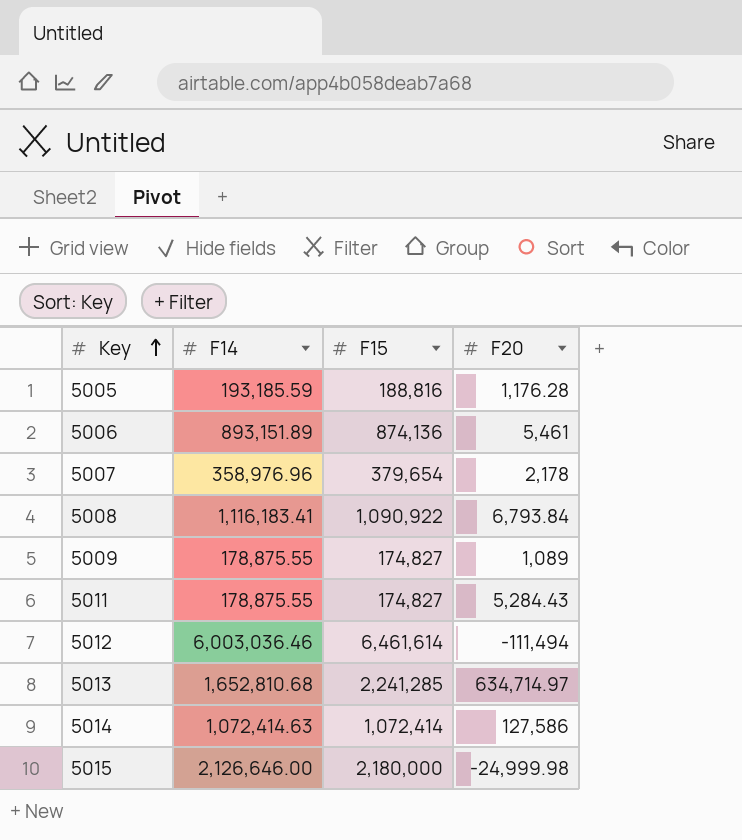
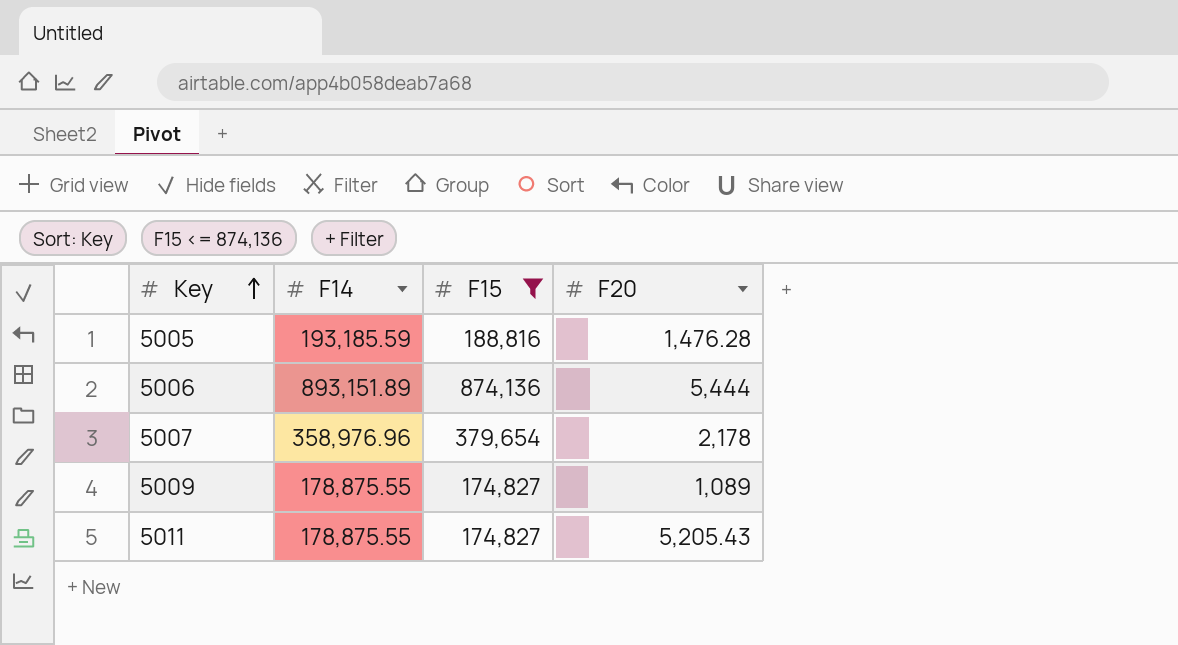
filter: none -> F15 <= 874,136
5005 | F20: 1,176.28 -> 1,476.28
5006 | F20: 5,461 -> 5,444
5011 | F20: 5,284.43 -> 5,205.43

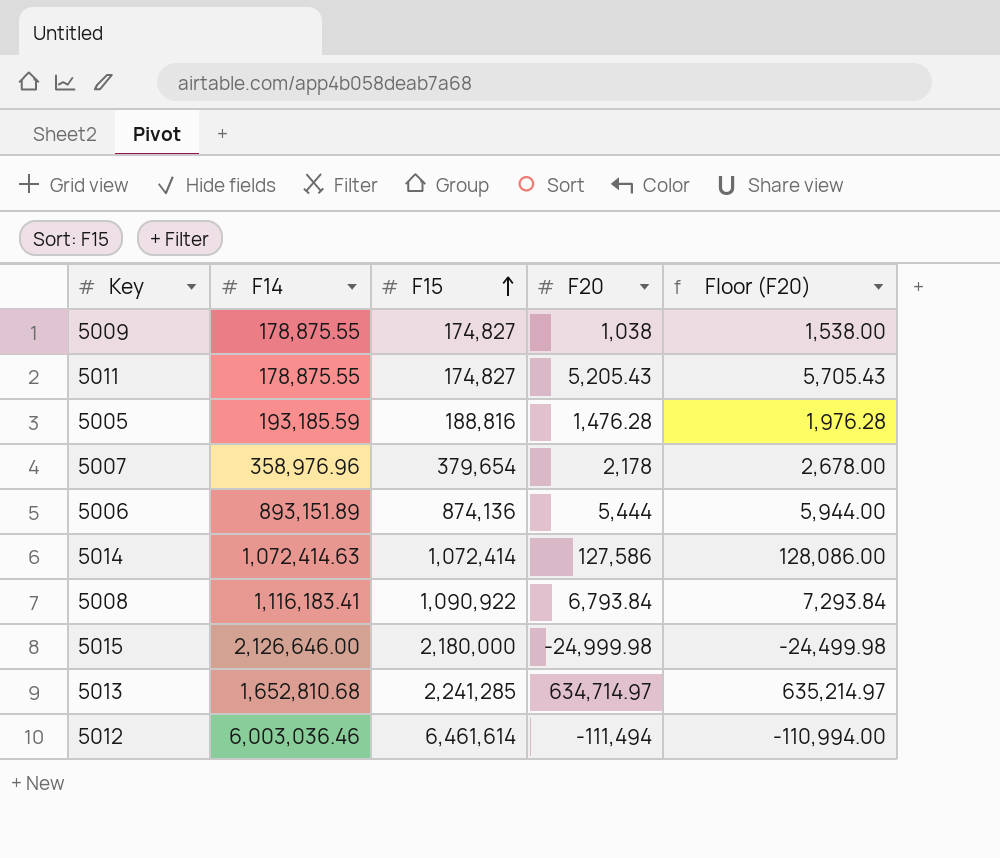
filter: F15 <= 874,136 -> none
row order: Key ascending -> F15 ascending
column Floor (F20) | formula: none -> [F20] + 500
5009 | F20: 1,089 -> 1,038

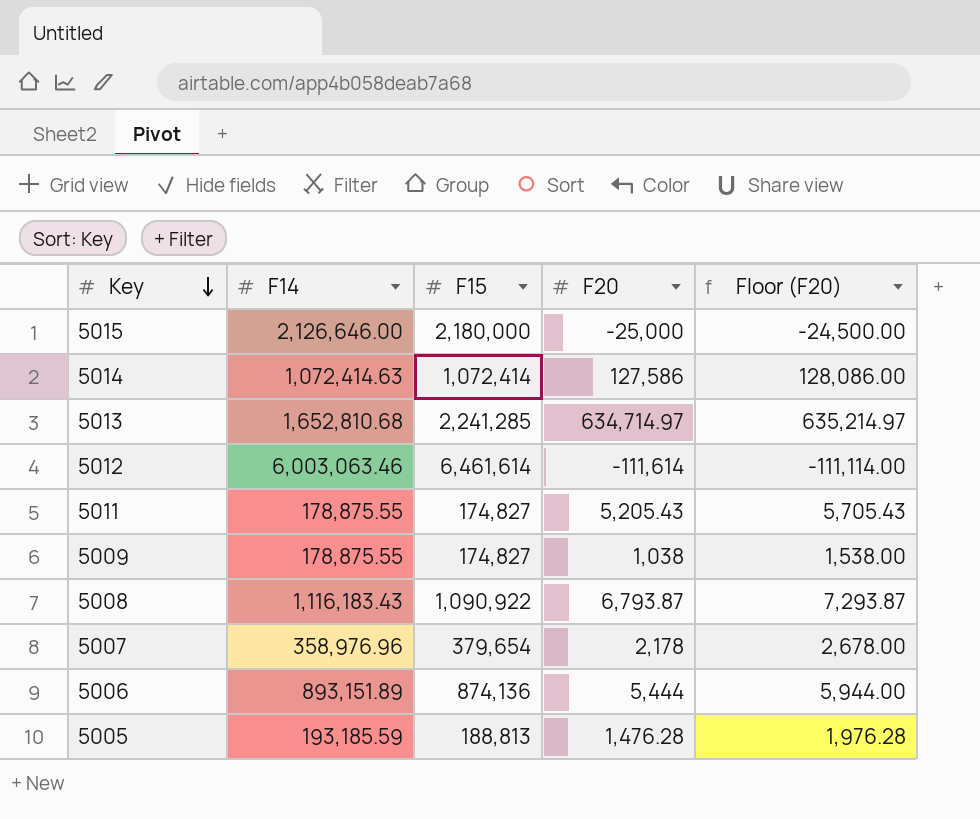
row order: F15 ascending -> Key descending
5015 | F20: -24,999.98 -> -25,000
5015 | Floor (F20): -24,499.98 -> -24,500.00
5012 | F14: 6,003,036.46 -> 6,003,063.46
5012 | F20: -111,494 -> -111,614
5012 | Floor (F20): -110,994.00 -> -111,114.00
5008 | F14: 1,116,183.41 -> 1,116,183.43
5008 | F20: 6,793.84 -> 6,793.87
5008 | Floor (F20): 7,293.84 -> 7,293.87
5005 | F15: 188,816 -> 188,813

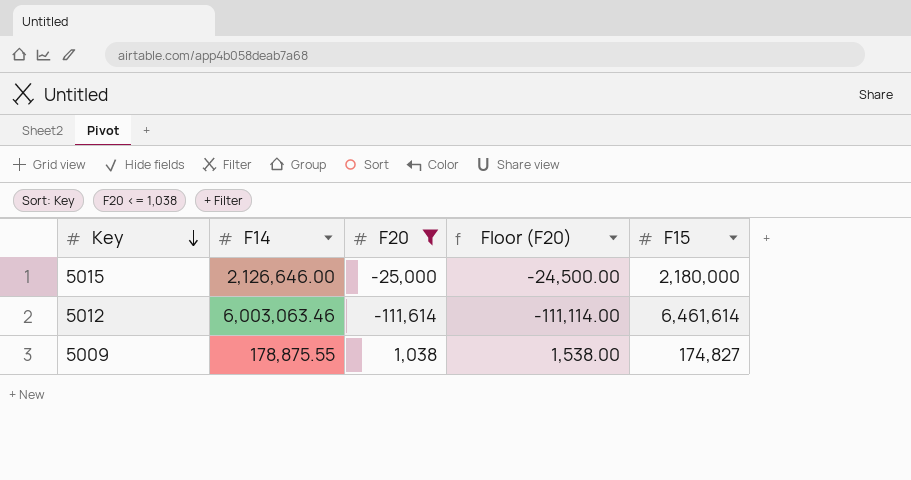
filter: none -> F20 <= 1,038
column F15 | position: 3 -> 5

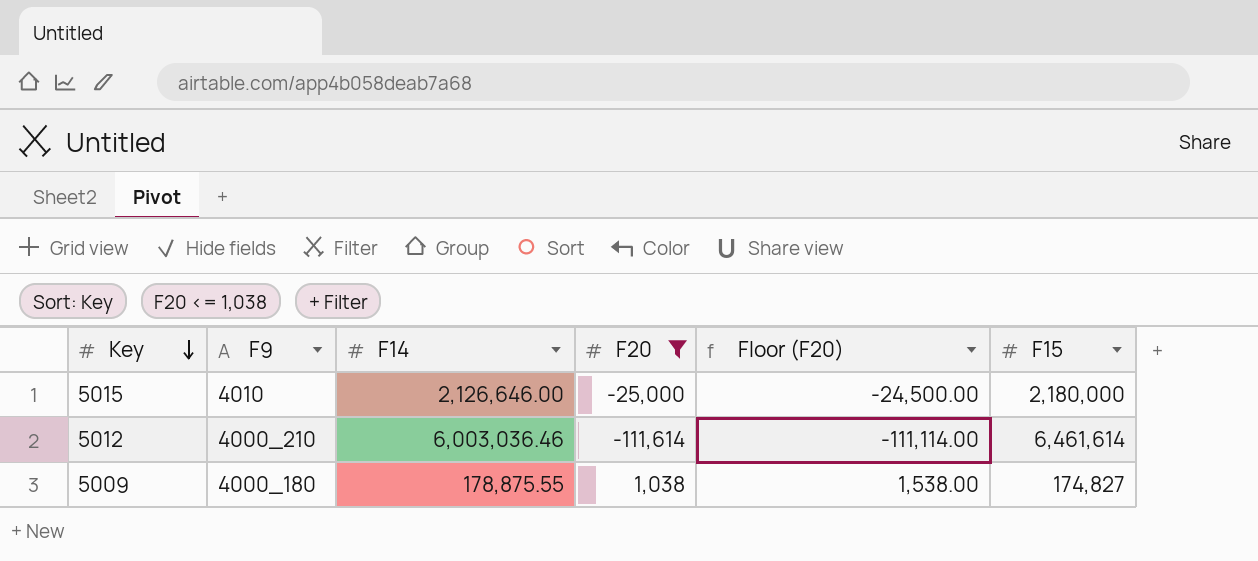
column F9 | position: none -> 2
5012 | F14: 6,003,063.46 -> 6,003,036.46

